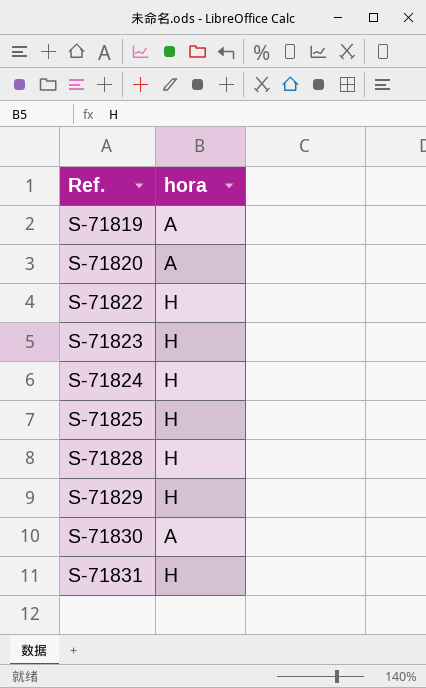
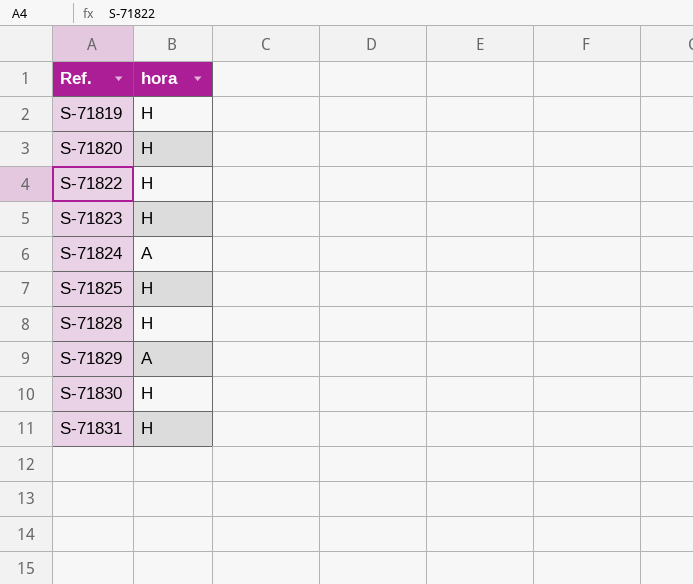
S-71819 | hora: A -> H
S-71820 | hora: A -> H
S-71824 | hora: H -> A
S-71829 | hora: H -> A
S-71830 | hora: A -> H

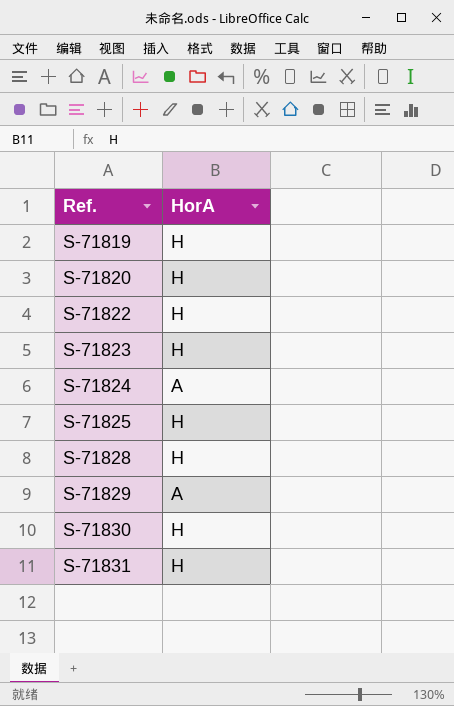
column name: hora -> HorA

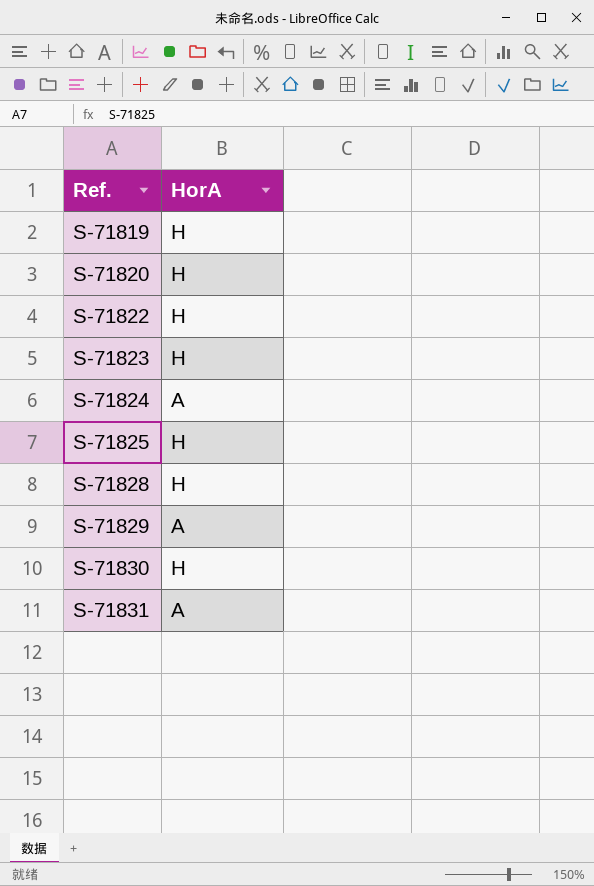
S-71831 | HorA: H -> A

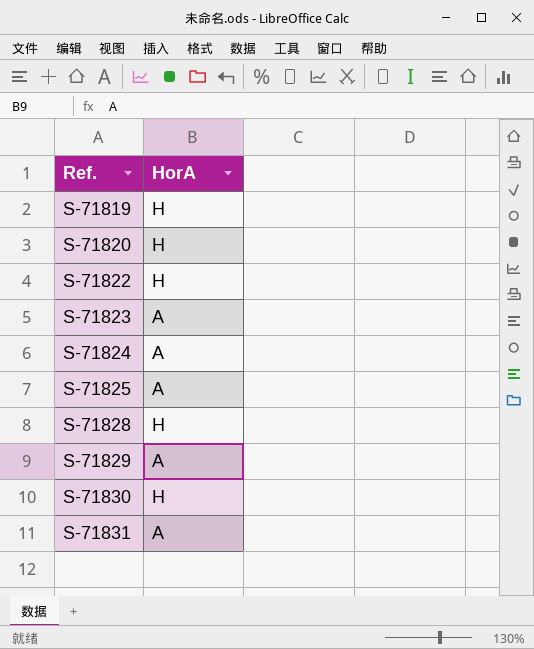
S-71823 | HorA: H -> A
S-71825 | HorA: H -> A

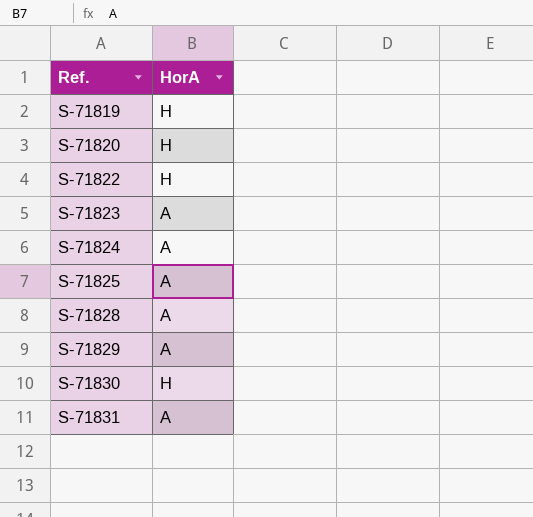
S-71828 | HorA: H -> A

